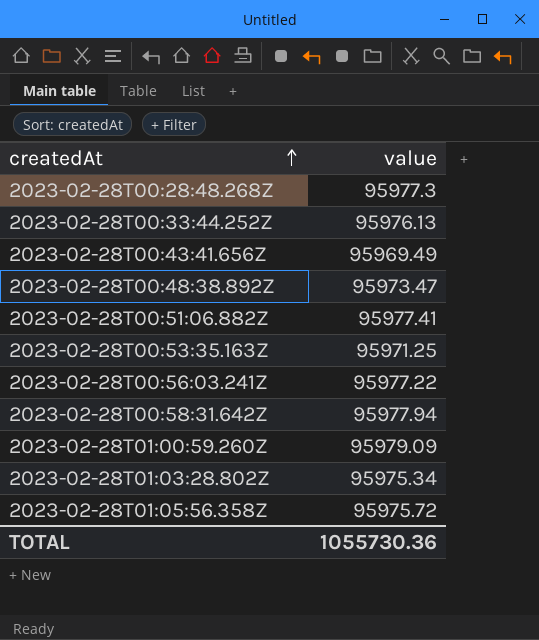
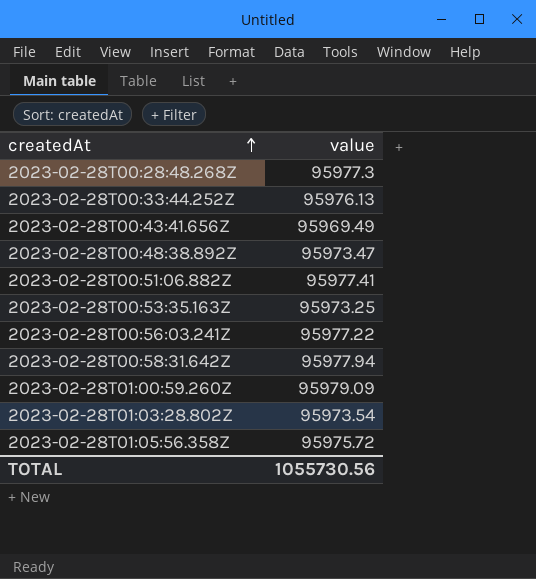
2023-02-28T00:53:35.163Z | value: 95971.25 -> 95973.25
2023-02-28T01:03:28.802Z | value: 95975.34 -> 95973.54
TOTAL | value: 1055730.36 -> 1055730.56

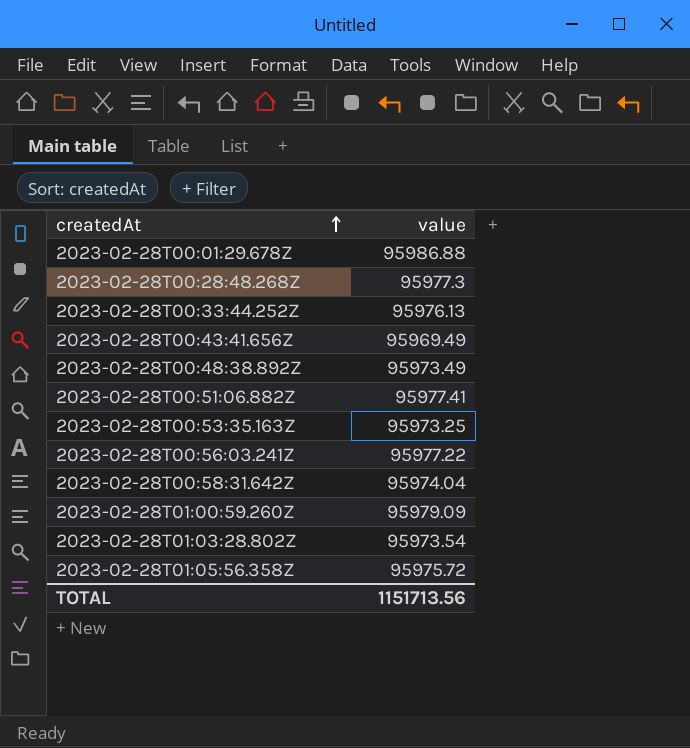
row 2023-02-28T00:01:29.678Z: none -> 95986.88
2023-02-28T00:48:38.892Z | value: 95973.47 -> 95973.49
2023-02-28T00:58:31.642Z | value: 95977.94 -> 95974.04
TOTAL | value: 1055730.56 -> 1151713.56

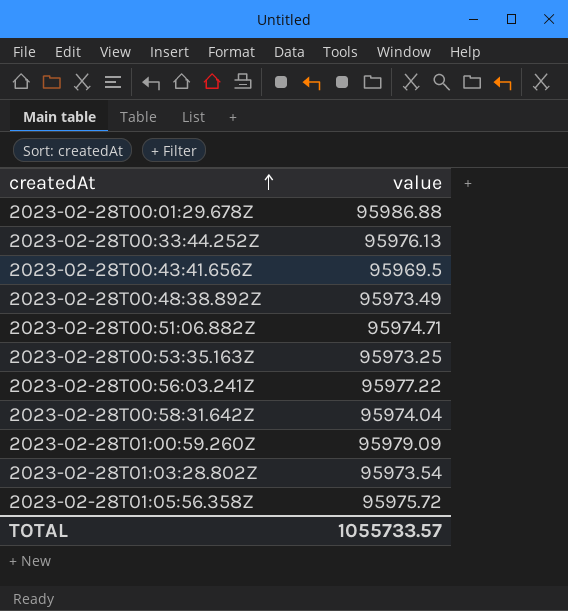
row 2023-02-28T00:28:48.268Z: 95977.3 -> none
2023-02-28T00:43:41.656Z | value: 95969.49 -> 95969.5
2023-02-28T00:51:06.882Z | value: 95977.41 -> 95974.71
TOTAL | value: 1151713.56 -> 1055733.57

